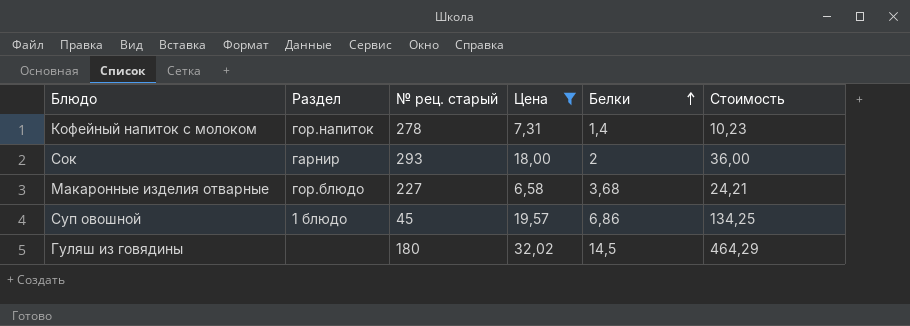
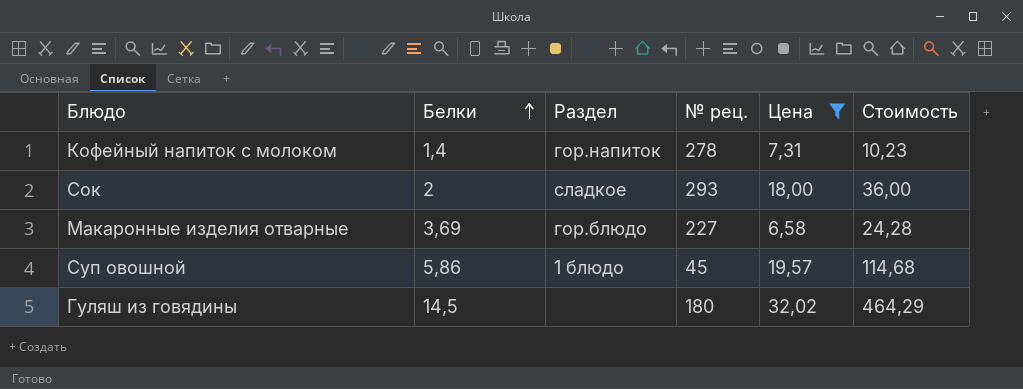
column Белки | position: 5 -> 2
column name: № рец. старый -> № рец.
Сок | Раздел: гарнир -> сладкое
Макаронные изделия отварные | Белки: 3,68 -> 3,69
Макаронные изделия отварные | Стоимость: 24,21 -> 24,28
Суп овошной | Белки: 6,86 -> 5,86
Суп овошной | Стоимость: 134,25 -> 114,68

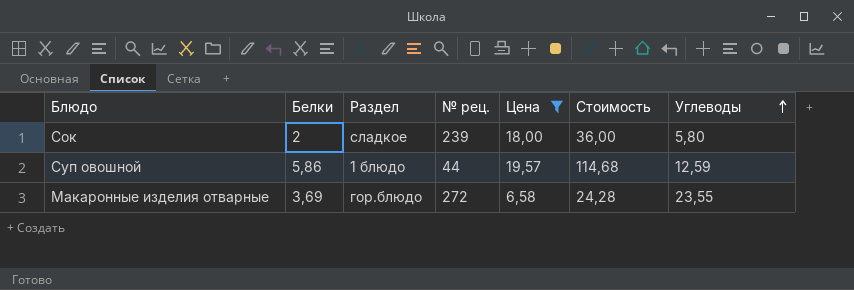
row order: Белки ascending -> Углеводы ascending
column Углеводы | position: none -> 7
row Кофейный напиток с молоком: 1,4 | гор.напиток | 278 | 7,31 | 10,23 -> none
row Гуляш из говядины: 14,5 | none | 180 | 32,02 | 464,29 -> none
Сок | № рец.: 293 -> 239
Суп овошной | № рец.: 45 -> 44
Макаронные изделия отварные | № рец.: 227 -> 272

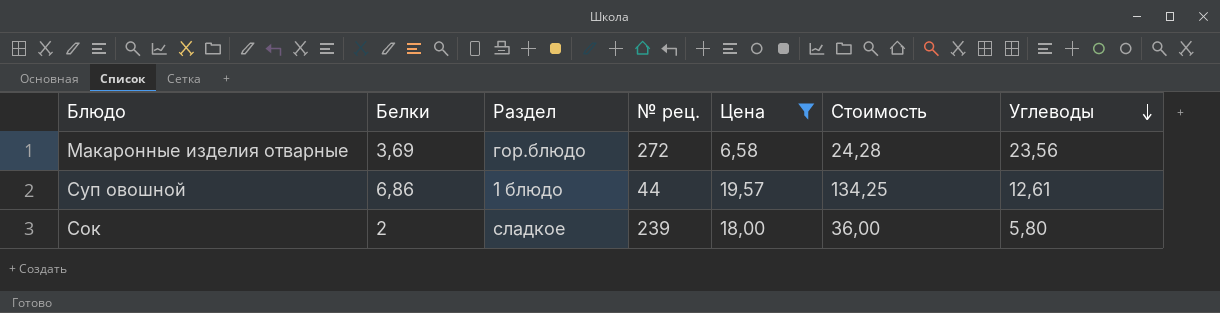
row order: Углеводы ascending -> Углеводы descending
Макаронные изделия отварные | Углеводы: 23,55 -> 23,56
Суп овошной | Белки: 5,86 -> 6,86
Суп овошной | Стоимость: 114,68 -> 134,25
Суп овошной | Углеводы: 12,59 -> 12,61

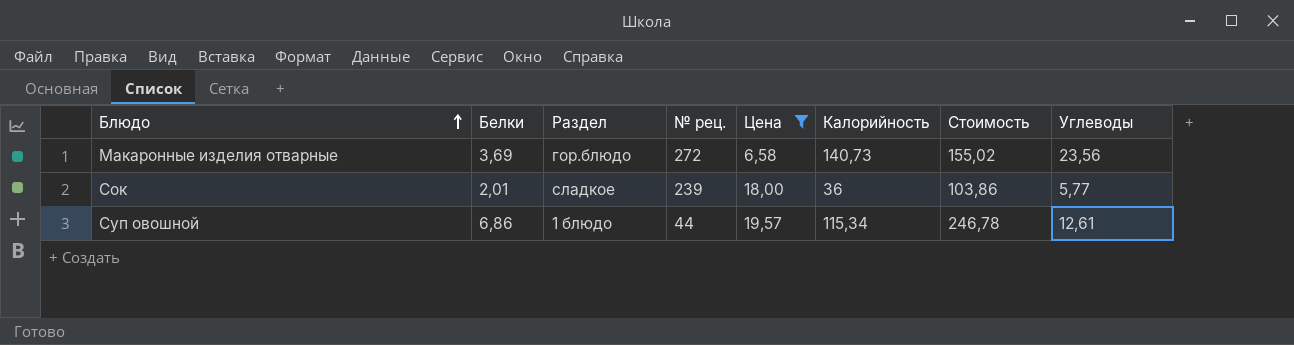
row order: Углеводы descending -> Блюдо ascending
column Калорийность | position: none -> 6
column Стоимость | formula: [Белки] * [Цена] -> [Цена] * [Углеводы]
Сок | Белки: 2 -> 2,01
Сок | Углеводы: 5,80 -> 5,77

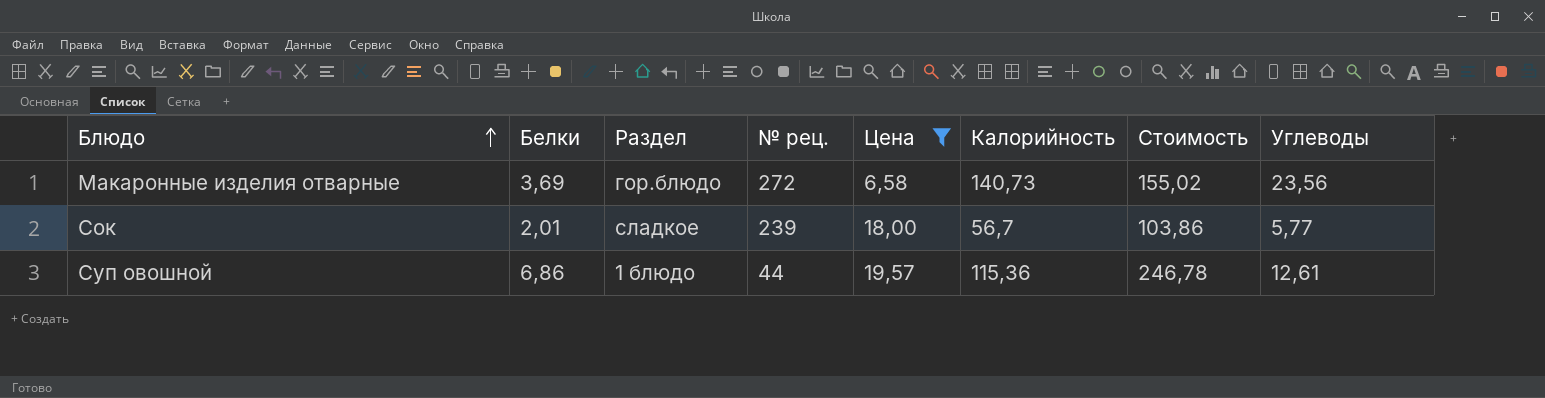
Сок | Калорийность: 36 -> 56,7
Суп овошной | Калорийность: 115,34 -> 115,36

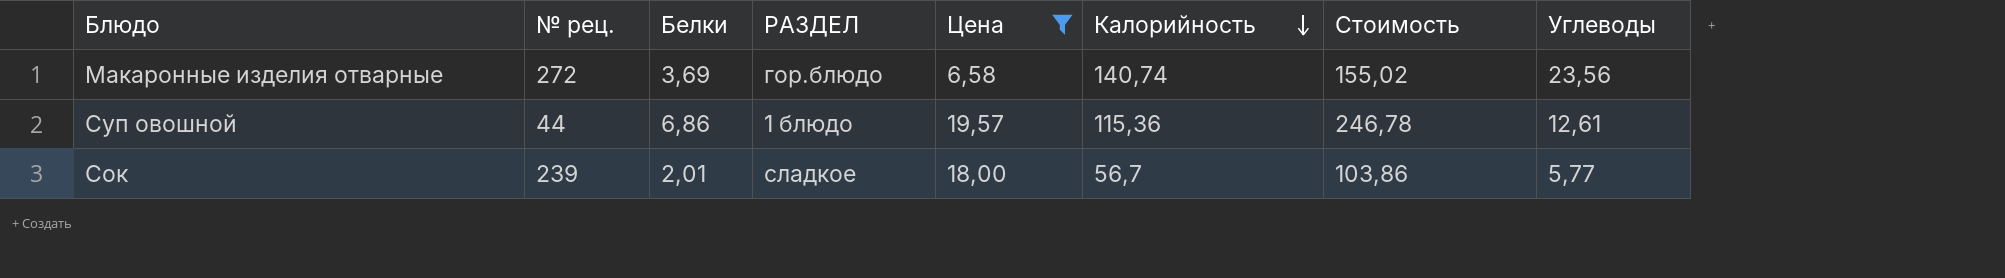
row order: Блюдо ascending -> Калорийность descending
column № рец. | position: 4 -> 2
column name: Раздел -> РАЗДЕЛ
Макаронные изделия отварные | Калорийность: 140,73 -> 140,74

